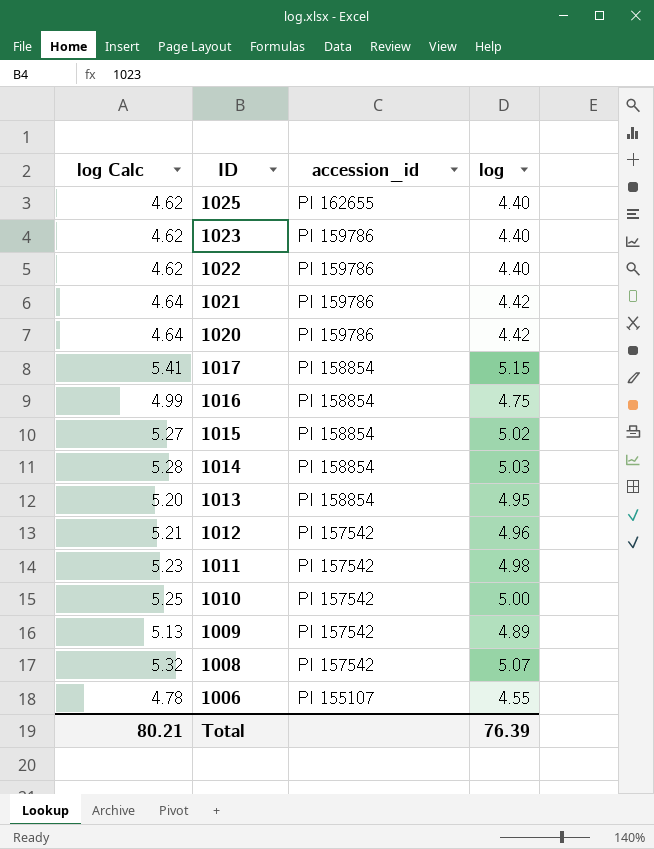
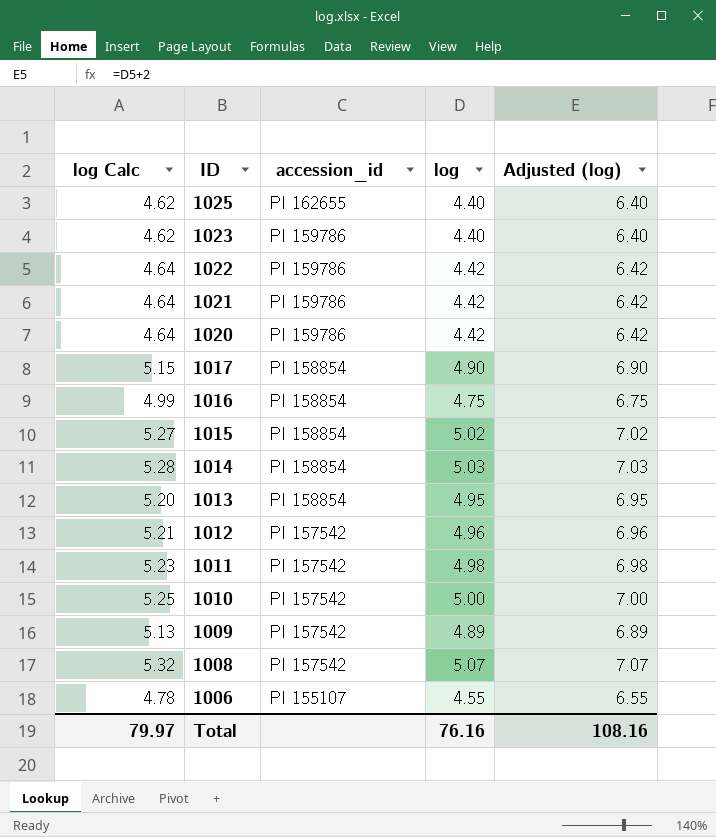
column Adjusted (log) | formula: none -> [log] + 2
1022 | log Calc: 4.62 -> 4.64
1022 | log: 4.40 -> 4.42
1017 | log Calc: 5.41 -> 5.15
1017 | log: 5.15 -> 4.90
Total | log Calc: 80.21 -> 79.97
Total | log: 76.39 -> 76.16

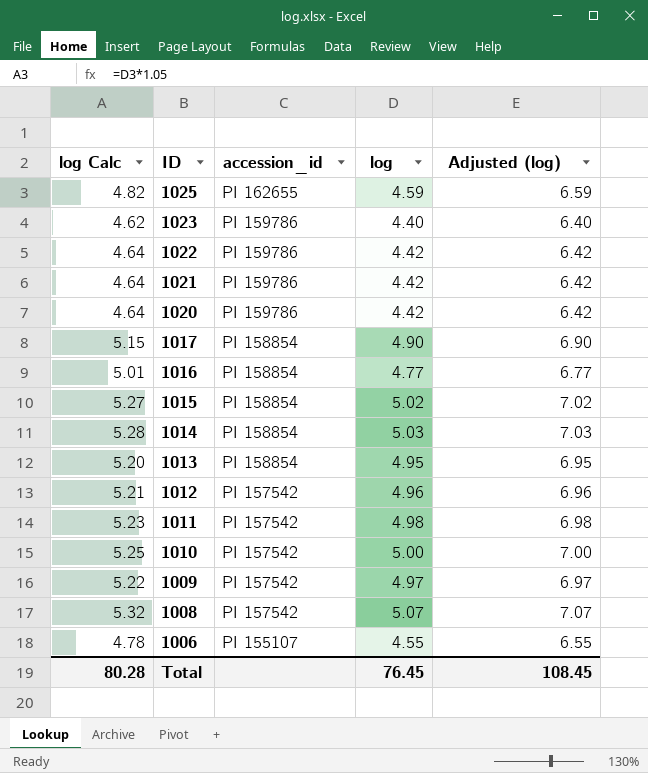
1025 | log Calc: 4.62 -> 4.82
1025 | log: 4.40 -> 4.59
1025 | Adjusted (log): 6.40 -> 6.59
1016 | log Calc: 4.99 -> 5.01
1016 | log: 4.75 -> 4.77
1016 | Adjusted (log): 6.75 -> 6.77
1009 | log Calc: 5.13 -> 5.22
1009 | log: 4.89 -> 4.97
1009 | Adjusted (log): 6.89 -> 6.97
Total | log Calc: 79.97 -> 80.28
Total | log: 76.16 -> 76.45
Total | Adjusted (log): 108.16 -> 108.45

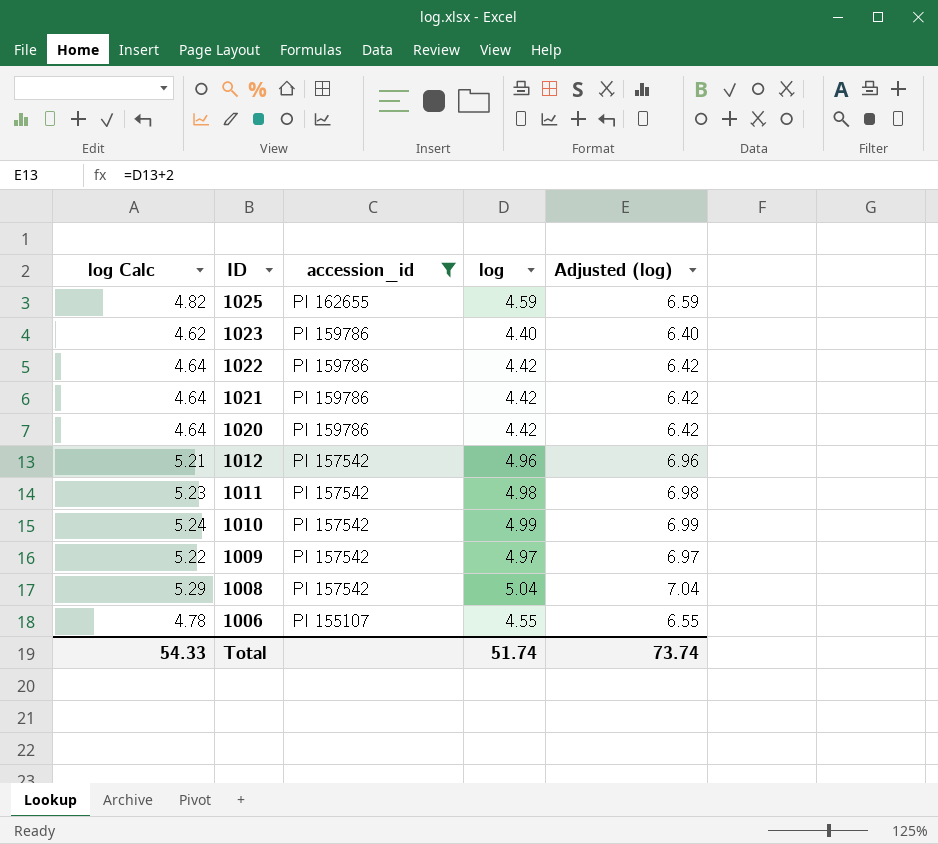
filter: none -> accession_id != PI 158854
1010 | log Calc: 5.25 -> 5.24
1010 | log: 5.00 -> 4.99
1010 | Adjusted (log): 7.00 -> 6.99
1008 | log Calc: 5.32 -> 5.29
1008 | log: 5.07 -> 5.04
1008 | Adjusted (log): 7.07 -> 7.04
Total | log Calc: 80.28 -> 54.33
Total | log: 76.45 -> 51.74
Total | Adjusted (log): 108.45 -> 73.74

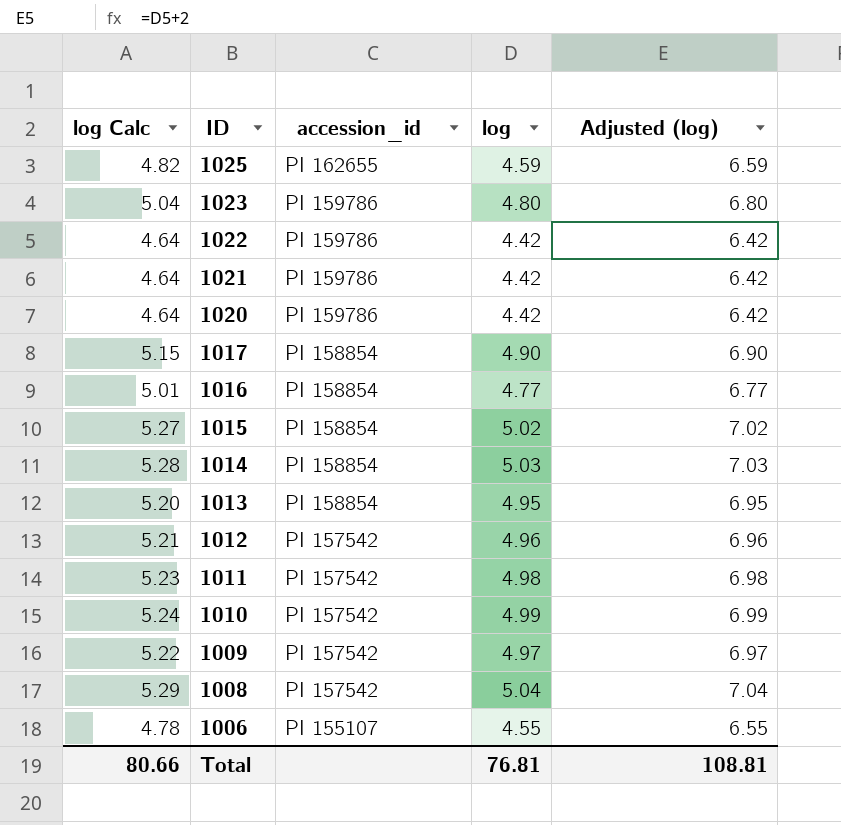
filter: accession_id != PI 158854 -> none
1023 | log Calc: 4.62 -> 5.04
1023 | log: 4.40 -> 4.80
1023 | Adjusted (log): 6.40 -> 6.80
Total | log Calc: 54.33 -> 80.66
Total | log: 51.74 -> 76.81
Total | Adjusted (log): 73.74 -> 108.81

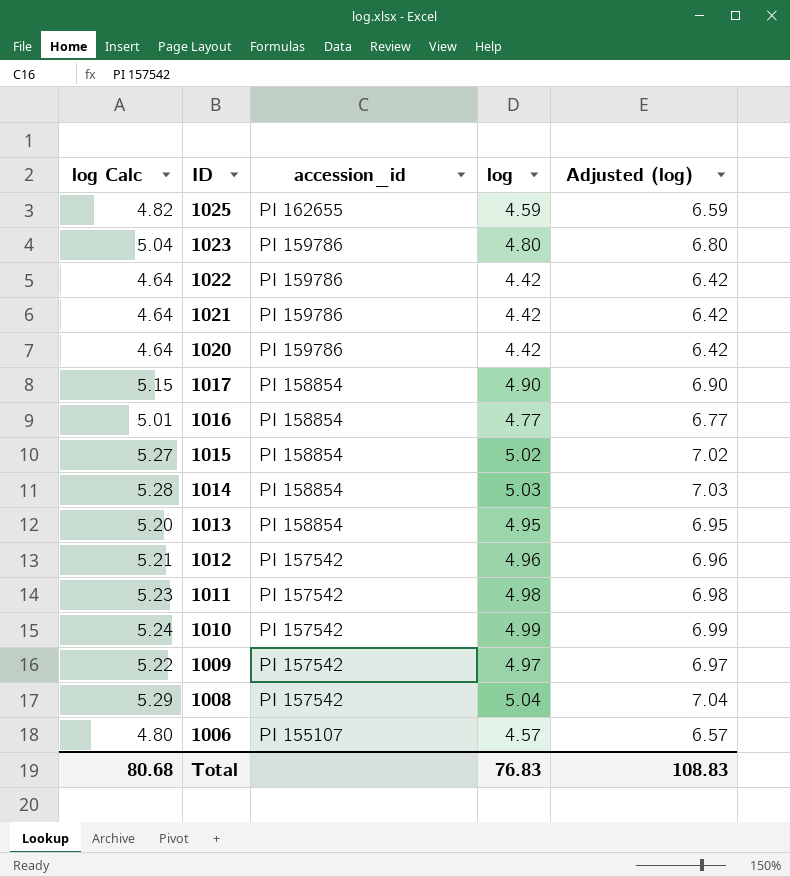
1006 | log Calc: 4.78 -> 4.80
1006 | log: 4.55 -> 4.57
1006 | Adjusted (log): 6.55 -> 6.57
Total | log Calc: 80.66 -> 80.68
Total | log: 76.81 -> 76.83
Total | Adjusted (log): 108.81 -> 108.83

